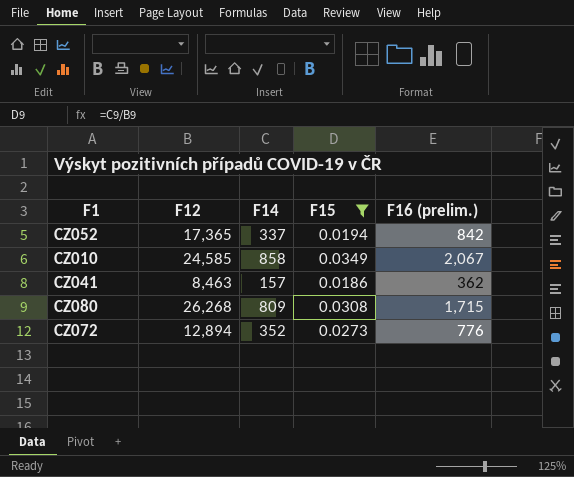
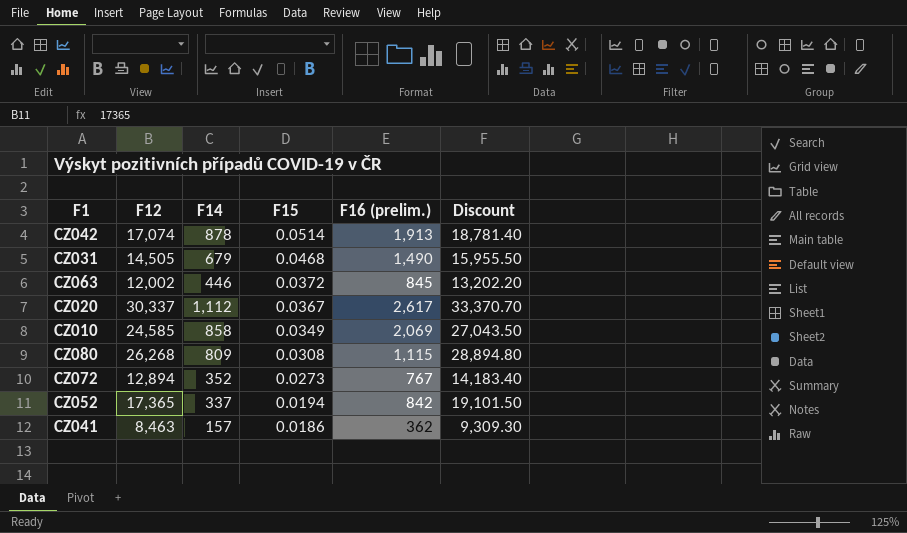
filter: F15 <= 0.0349 -> none
row order: none -> F15 descending
column Discount | formula: none -> [F12] * 1.1
CZ010 | F16 (prelim.): 2,067 -> 2,069
CZ080 | F16 (prelim.): 1,715 -> 1,115
CZ072 | F16 (prelim.): 776 -> 767

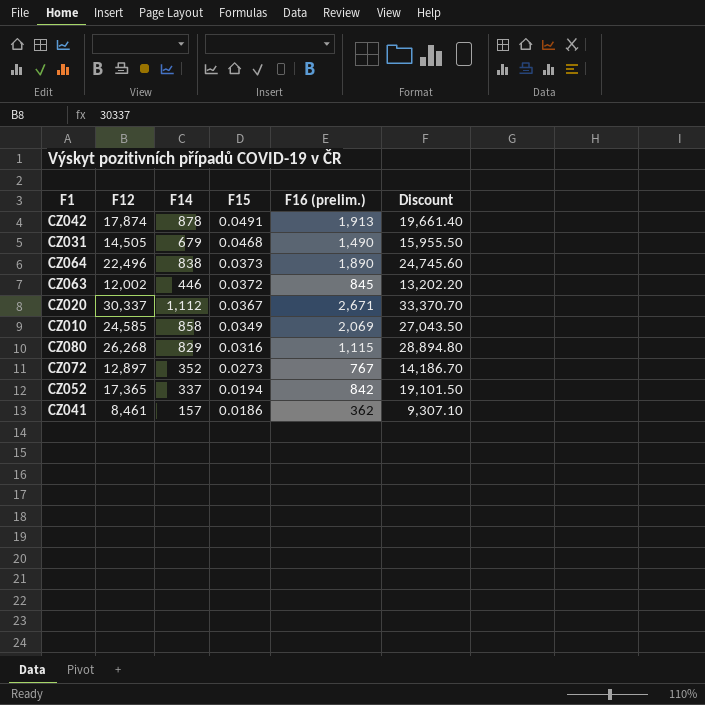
CZ042 | F12: 17,074 -> 17,874
CZ042 | F15: 0.0514 -> 0.0491
CZ042 | Discount: 18,781.40 -> 19,661.40
row CZ064: none -> 22,496 | 838 | 0.0373 | 1,890 | 24,745.60
CZ020 | F16 (prelim.): 2,617 -> 2,671
CZ080 | F14: 809 -> 829
CZ080 | F15: 0.0308 -> 0.0316
CZ072 | F12: 12,894 -> 12,897
CZ072 | Discount: 14,183.40 -> 14,186.70
CZ041 | F12: 8,463 -> 8,461
CZ041 | Discount: 9,309.30 -> 9,307.10

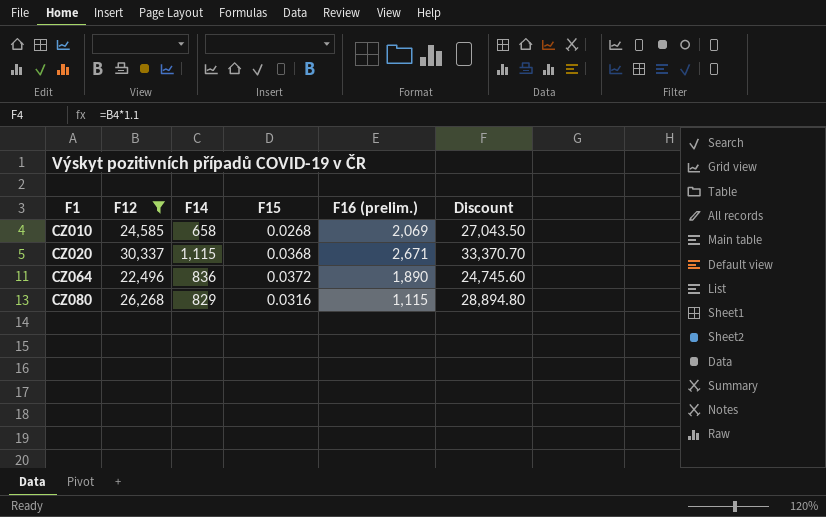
filter: none -> F12 >= 22,496
row order: F15 descending -> F1 ascending
CZ010 | F14: 858 -> 658
CZ010 | F15: 0.0349 -> 0.0268
CZ020 | F14: 1,112 -> 1,115
CZ020 | F15: 0.0367 -> 0.0368
CZ064 | F14: 838 -> 836
CZ064 | F15: 0.0373 -> 0.0372

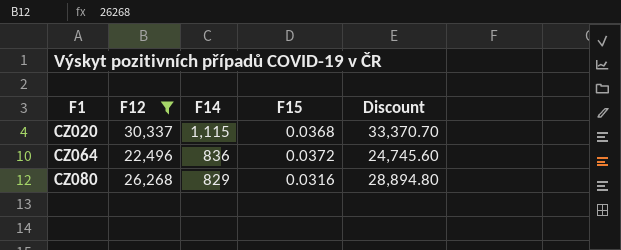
column F16 (prelim.) | position: 5 -> none
row CZ010: 24,585 | 658 | 0.0268 | 2,069 | 27,043.50 -> none

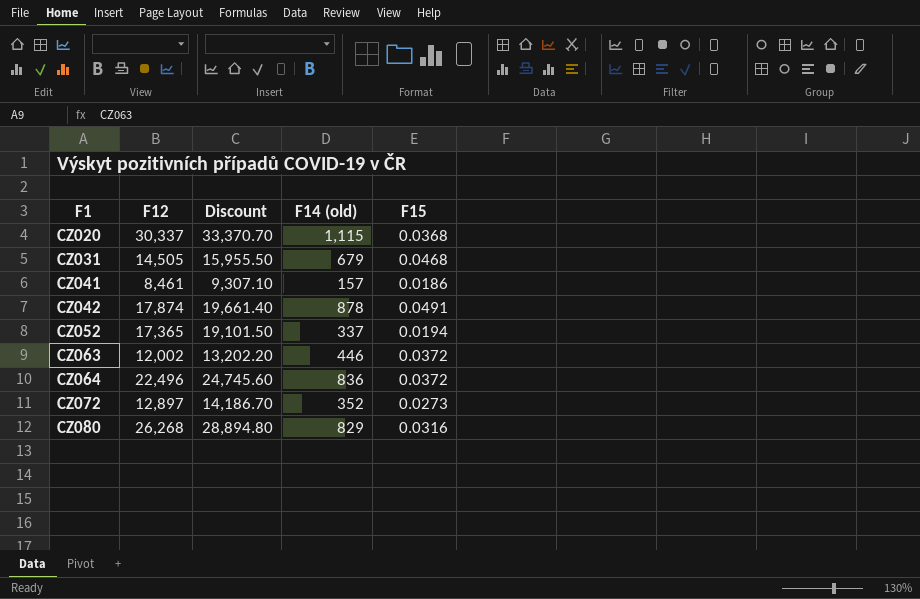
filter: F12 >= 22,496 -> none
column Discount | position: 5 -> 3
column name: F14 -> F14 (old)

